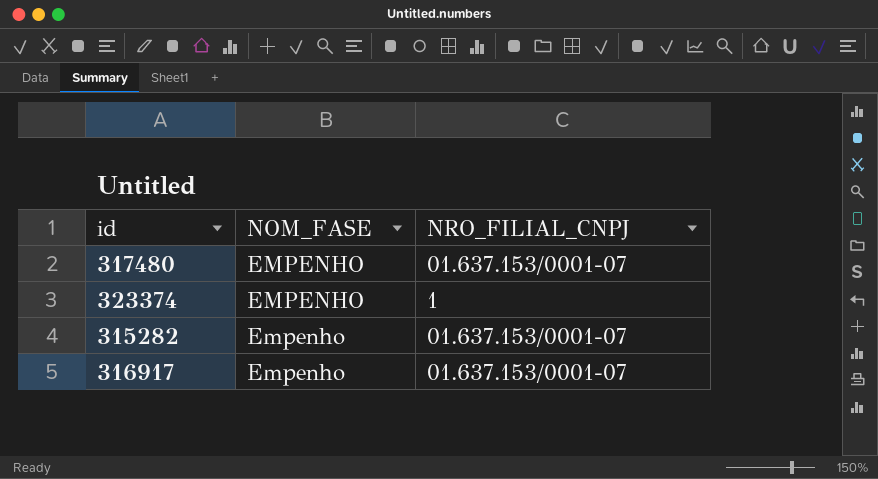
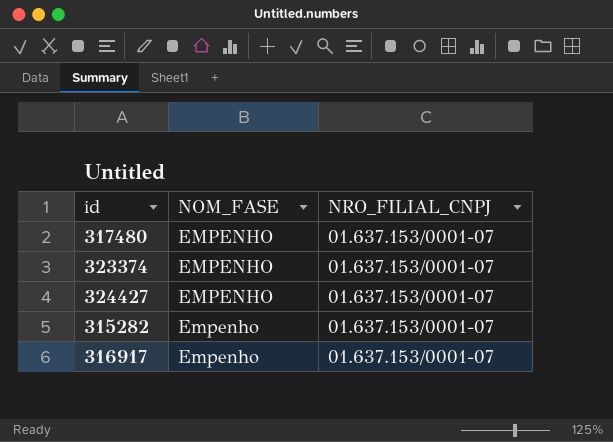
323374 | NRO_FILIAL_CNPJ: 1 -> 01.637.153/0001-07
row 324427: none -> EMPENHO | 01.637.153/0001-07

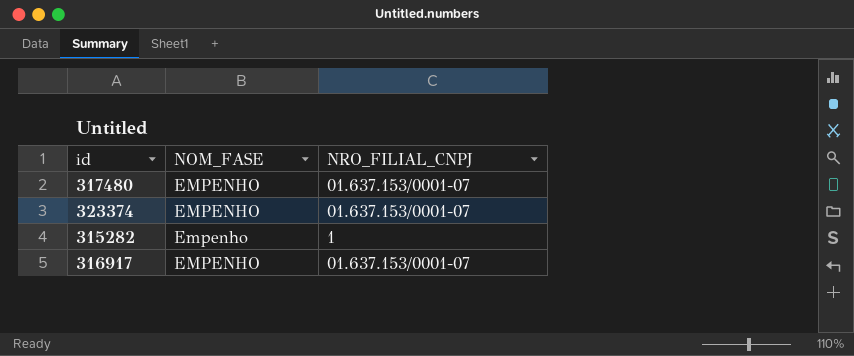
row 324427: EMPENHO | 01.637.153/0001-07 -> none
315282 | NRO_FILIAL_CNPJ: 01.637.153/0001-07 -> 1
316917 | NOM_FASE: Empenho -> EMPENHO

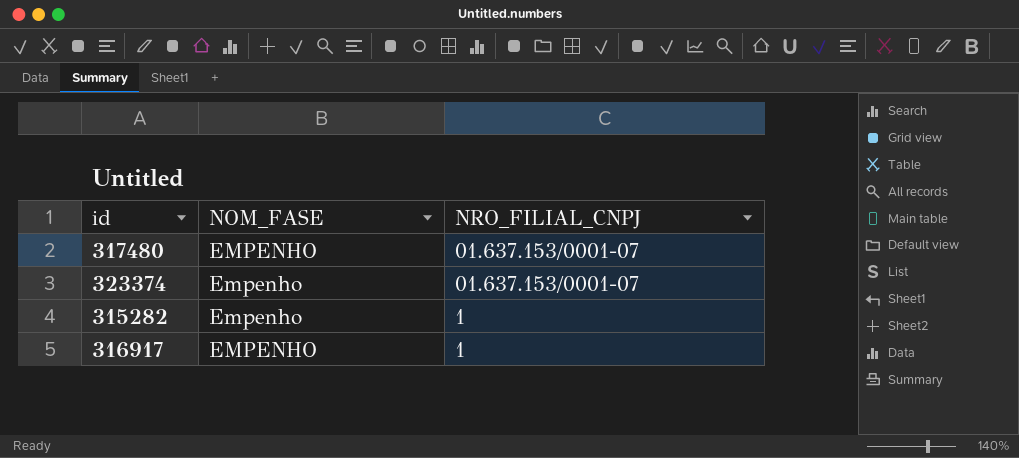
323374 | NOM_FASE: EMPENHO -> Empenho
316917 | NRO_FILIAL_CNPJ: 01.637.153/0001-07 -> 1

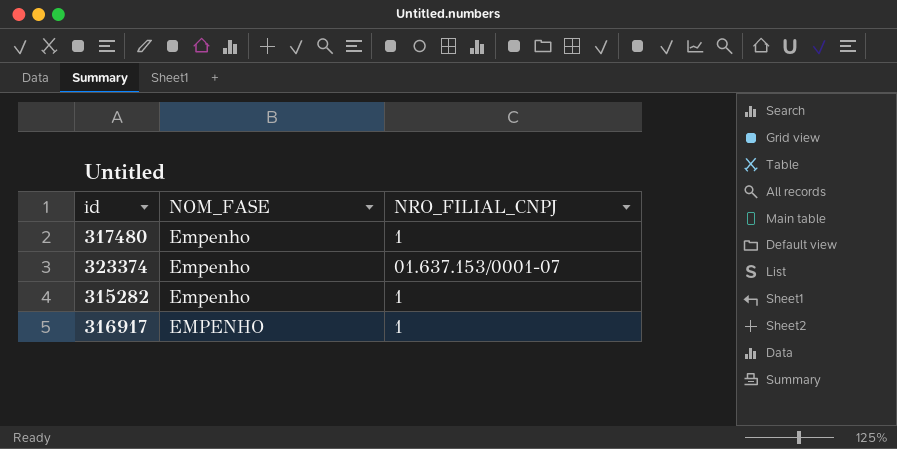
317480 | NOM_FASE: EMPENHO -> Empenho
317480 | NRO_FILIAL_CNPJ: 01.637.153/0001-07 -> 1

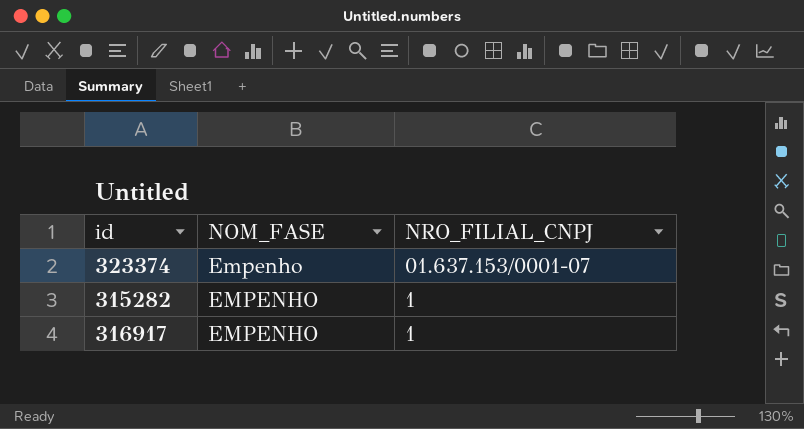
row 317480: Empenho | 1 -> none
315282 | NOM_FASE: Empenho -> EMPENHO

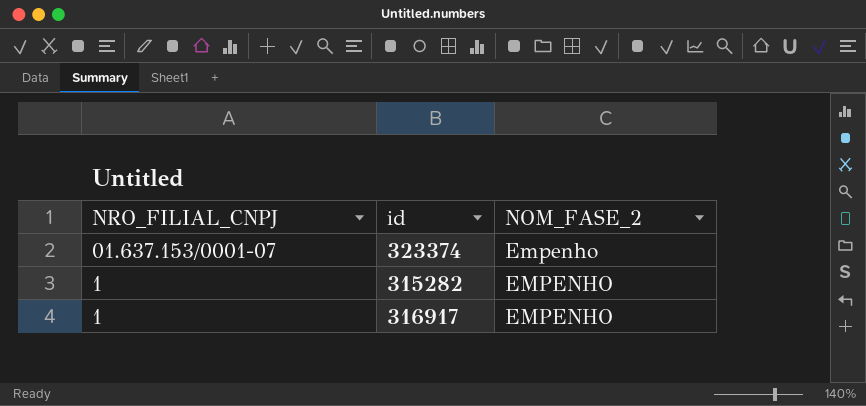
column NRO_FILIAL_CNPJ | position: 3 -> 1
column name: NOM_FASE -> NOM_FASE_2

